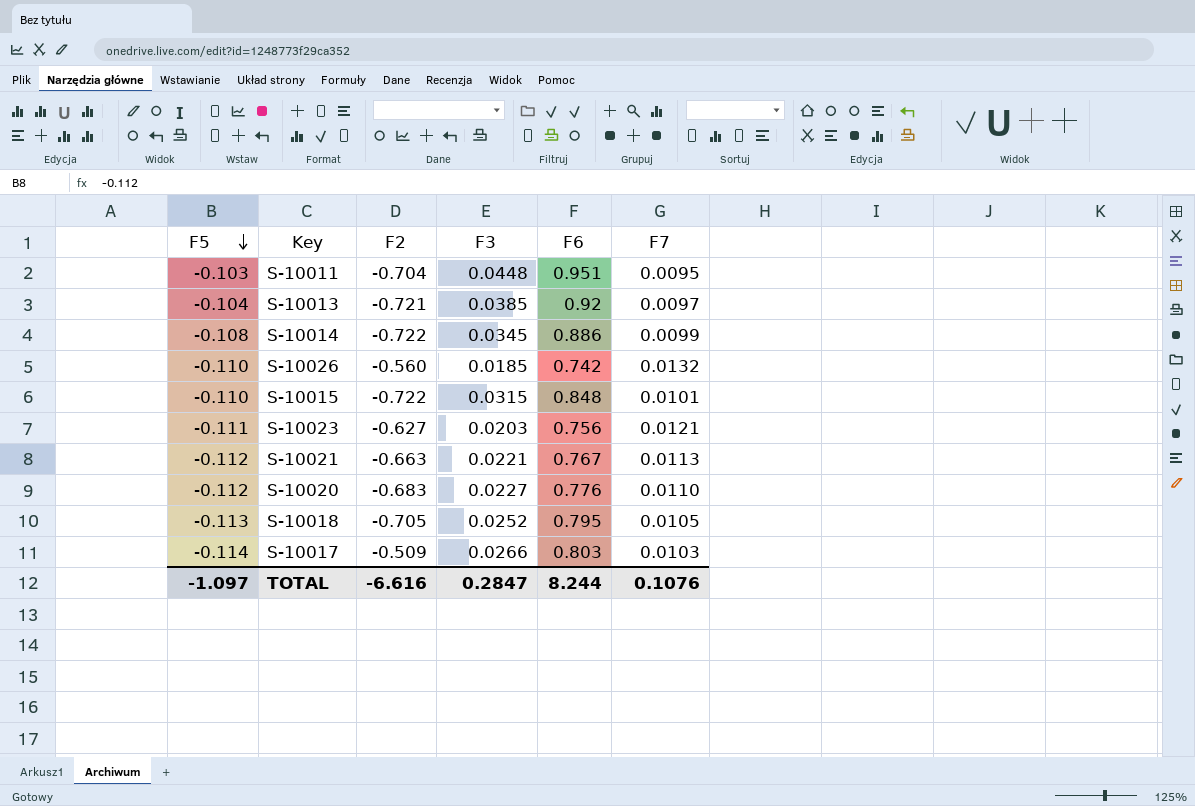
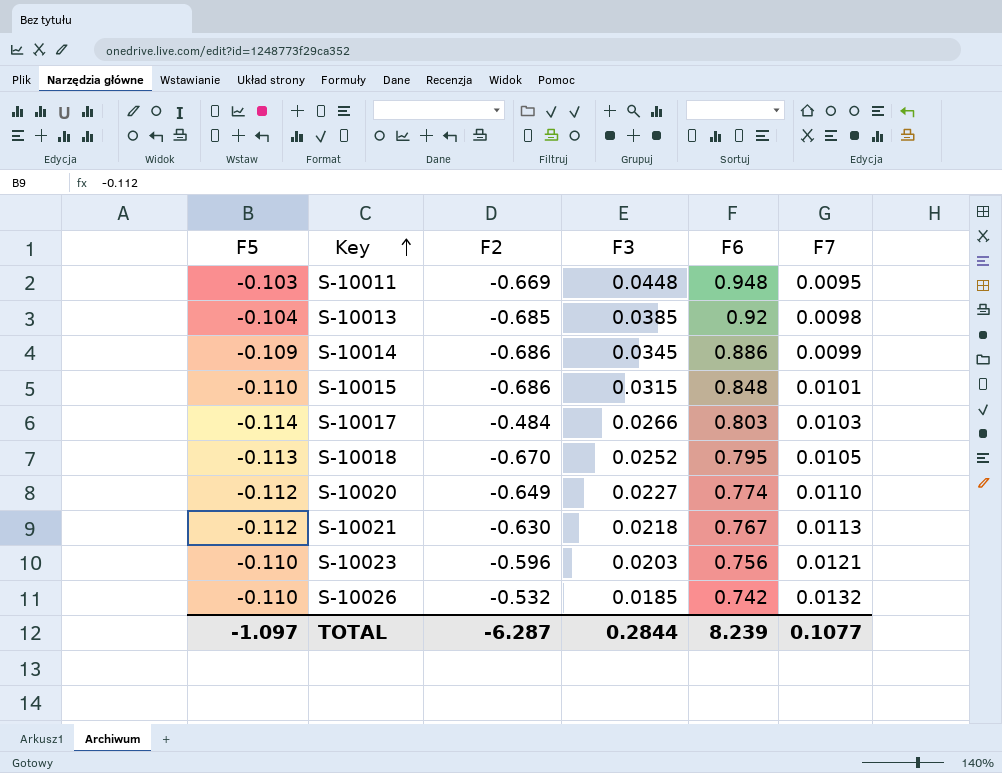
row order: F5 descending -> Key ascending
S-10011 | F2: -0.704 -> -0.669
S-10011 | F6: 0.951 -> 0.948
S-10013 | F2: -0.721 -> -0.685
S-10013 | F7: 0.0097 -> 0.0098
S-10014 | F5: -0.108 -> -0.109
S-10014 | F2: -0.722 -> -0.686
S-10015 | F2: -0.722 -> -0.686
S-10017 | F2: -0.509 -> -0.484
S-10018 | F2: -0.705 -> -0.670
S-10020 | F2: -0.683 -> -0.649
S-10020 | F6: 0.776 -> 0.774
S-10021 | F2: -0.663 -> -0.630
S-10021 | F3: 0.0221 -> 0.0218
S-10023 | F5: -0.111 -> -0.110
S-10023 | F2: -0.627 -> -0.596
S-10026 | F2: -0.560 -> -0.532
TOTAL | F2: -6.616 -> -6.287
TOTAL | F3: 0.2847 -> 0.2844
TOTAL | F6: 8.244 -> 8.239
TOTAL | F7: 0.1076 -> 0.1077

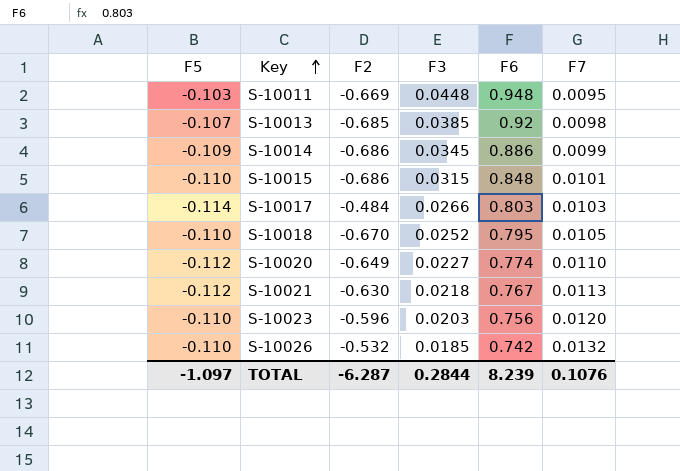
S-10013 | F5: -0.104 -> -0.107
S-10018 | F5: -0.113 -> -0.110
S-10023 | F7: 0.0121 -> 0.0120
TOTAL | F7: 0.1077 -> 0.1076

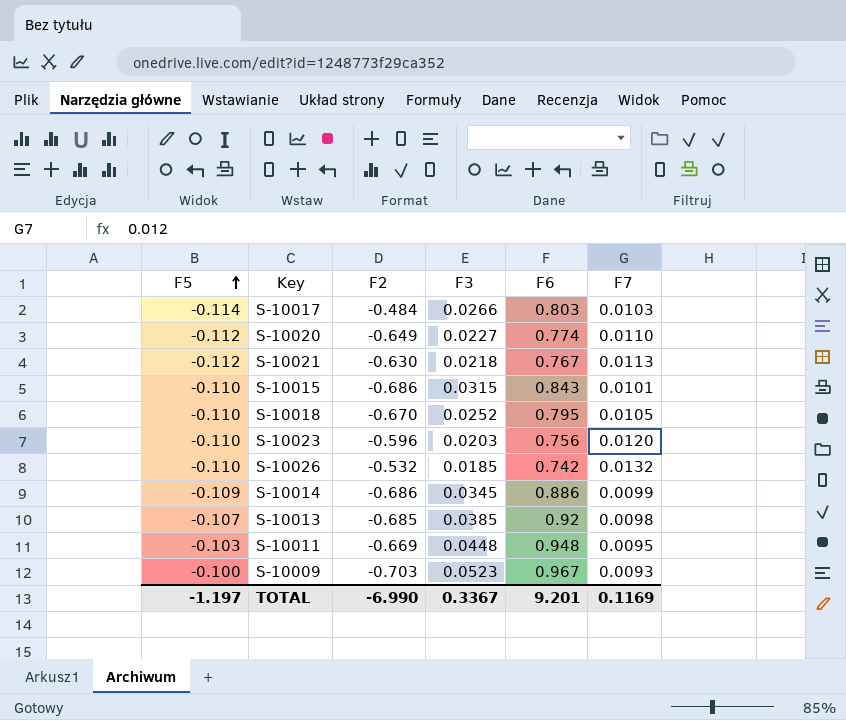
row order: Key ascending -> F5 ascending
S-10015 | F6: 0.848 -> 0.843
row S-10009: none -> -0.100 | -0.703 | 0.0523 | 0.967 | 0.0093
TOTAL | F5: -1.097 -> -1.197
TOTAL | F2: -6.287 -> -6.990
TOTAL | F3: 0.2844 -> 0.3367
TOTAL | F6: 8.239 -> 9.201
TOTAL | F7: 0.1076 -> 0.1169

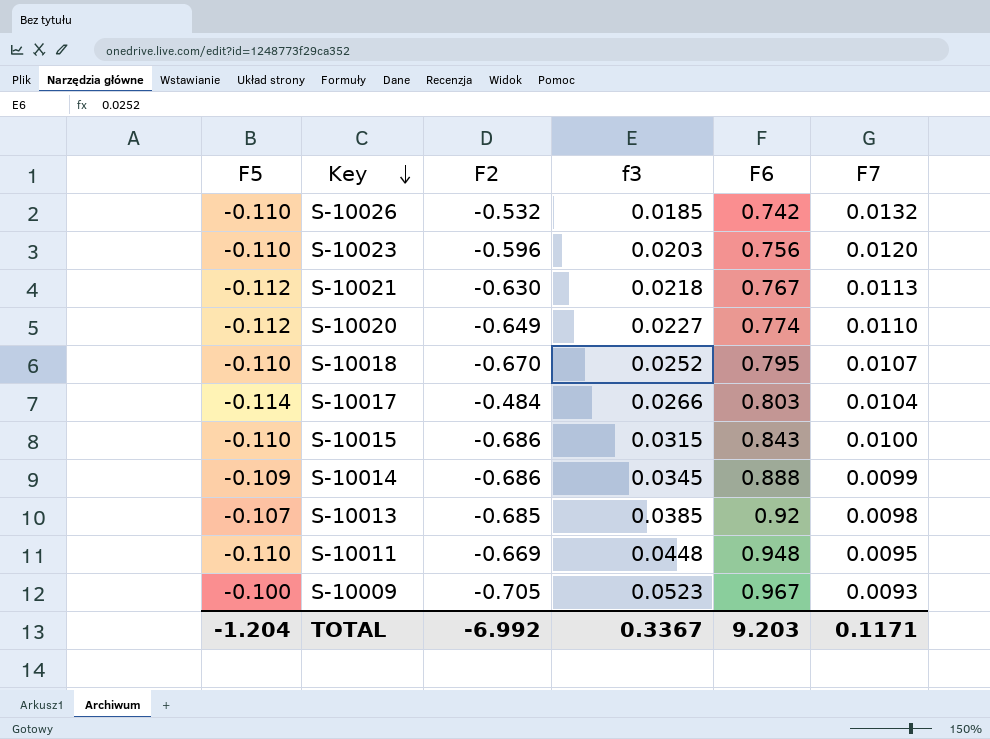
row order: F5 ascending -> Key descending
column name: F3 -> f3
S-10018 | F7: 0.0105 -> 0.0107
S-10017 | F7: 0.0103 -> 0.0104
S-10015 | F7: 0.0101 -> 0.0100
S-10014 | F6: 0.886 -> 0.888
S-10011 | F5: -0.103 -> -0.110
S-10009 | F2: -0.703 -> -0.705
TOTAL | F5: -1.197 -> -1.204
TOTAL | F2: -6.990 -> -6.992
TOTAL | F6: 9.201 -> 9.203
TOTAL | F7: 0.1169 -> 0.1171

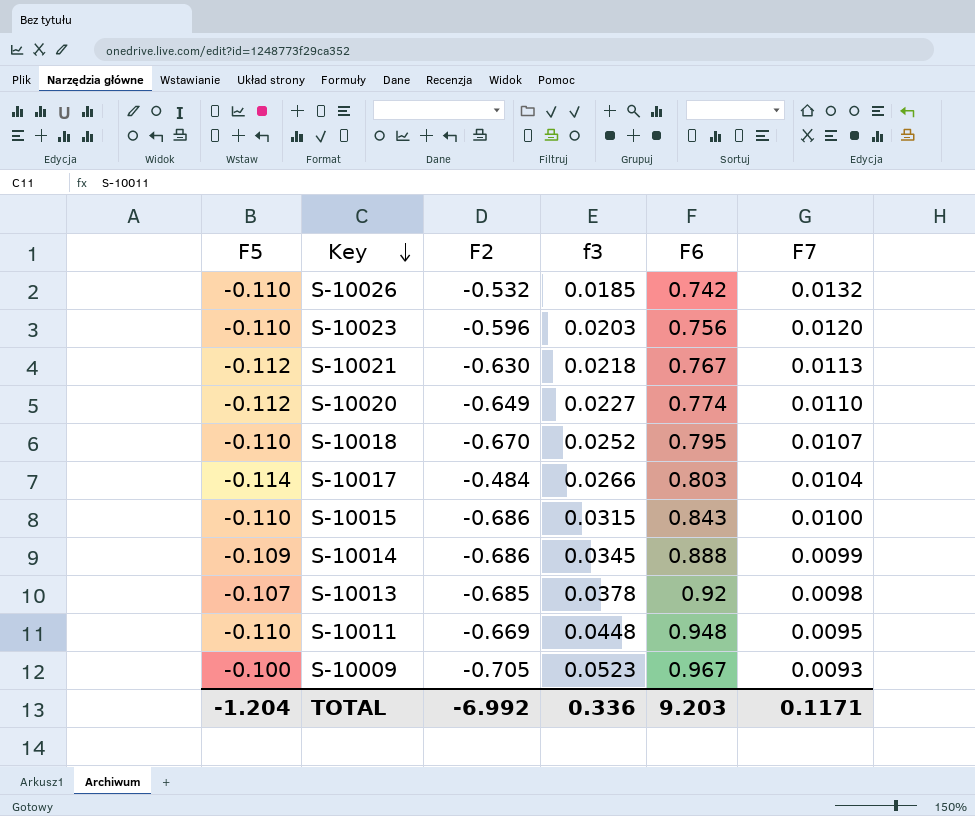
S-10013 | f3: 0.0385 -> 0.0378
TOTAL | f3: 0.3367 -> 0.336

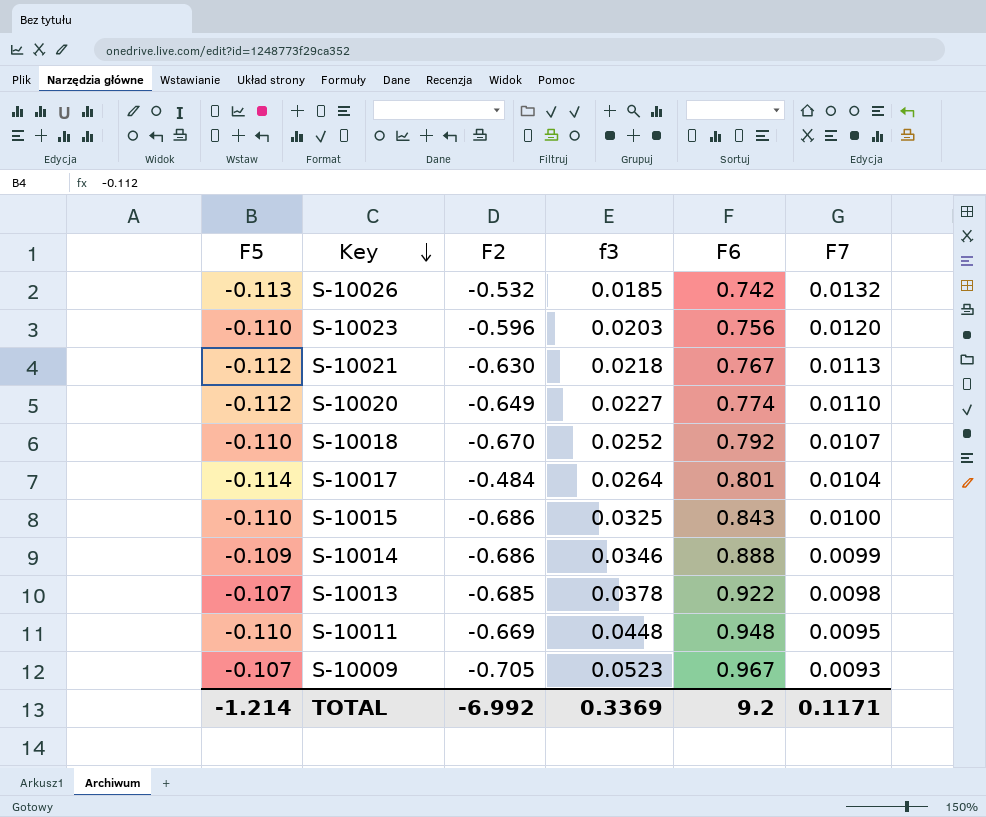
S-10026 | F5: -0.110 -> -0.113
S-10018 | F6: 0.795 -> 0.792
S-10017 | f3: 0.0266 -> 0.0264
S-10017 | F6: 0.803 -> 0.801
S-10015 | f3: 0.0315 -> 0.0325
S-10014 | f3: 0.0345 -> 0.0346
S-10013 | F6: 0.92 -> 0.922
S-10009 | F5: -0.100 -> -0.107
TOTAL | F5: -1.204 -> -1.214
TOTAL | f3: 0.336 -> 0.3369
TOTAL | F6: 9.203 -> 9.2

